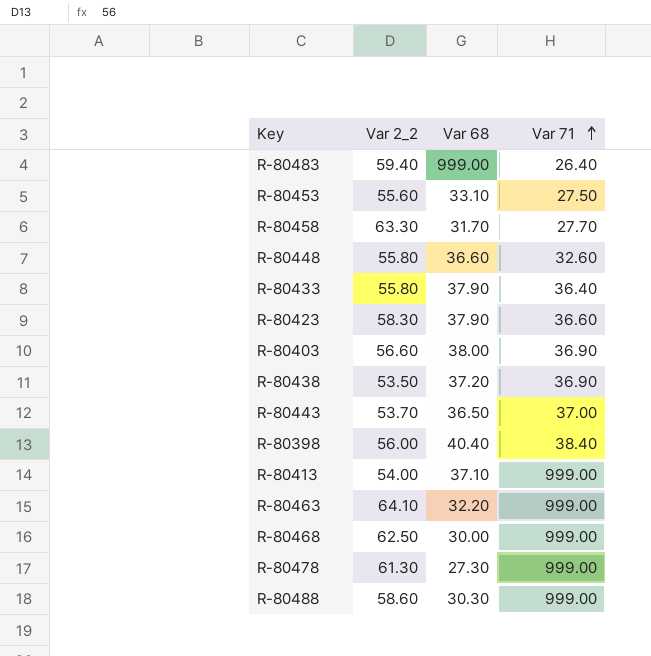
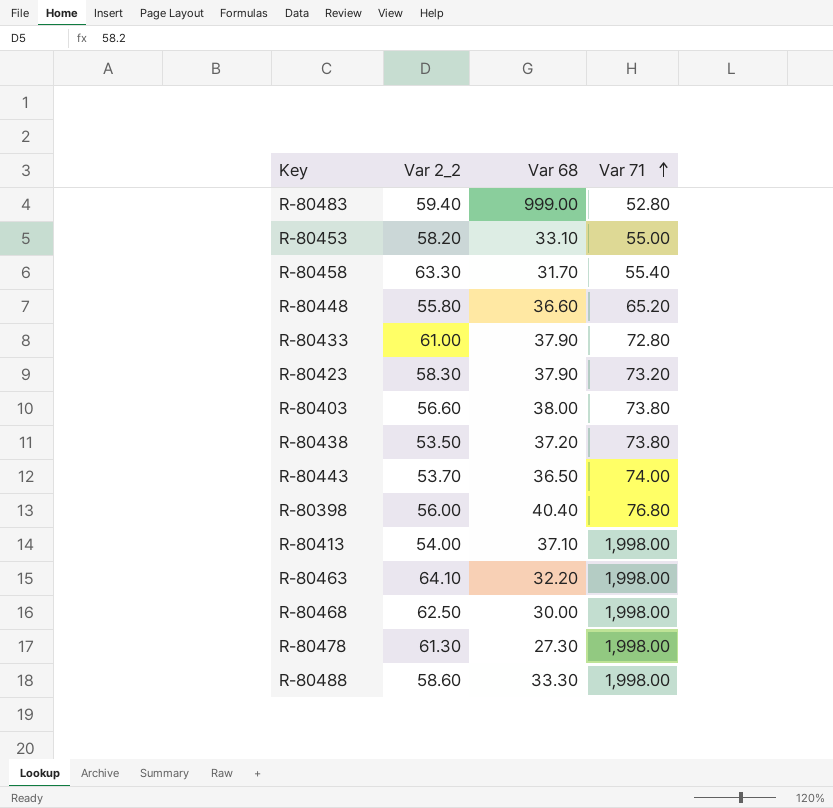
R-80483 | Var 71: 26.40 -> 52.80
R-80453 | Var 2_2: 55.60 -> 58.20
R-80453 | Var 71: 27.50 -> 55.00
R-80458 | Var 71: 27.70 -> 55.40
R-80448 | Var 71: 32.60 -> 65.20
R-80433 | Var 2_2: 55.80 -> 61.00
R-80433 | Var 71: 36.40 -> 72.80
R-80423 | Var 71: 36.60 -> 73.20
R-80403 | Var 71: 36.90 -> 73.80
R-80438 | Var 71: 36.90 -> 73.80
R-80443 | Var 71: 37.00 -> 74.00
R-80398 | Var 71: 38.40 -> 76.80
R-80413 | Var 71: 999.00 -> 1,998.00
R-80463 | Var 71: 999.00 -> 1,998.00
R-80468 | Var 71: 999.00 -> 1,998.00
R-80478 | Var 71: 999.00 -> 1,998.00
R-80488 | Var 68: 30.30 -> 33.30
R-80488 | Var 71: 999.00 -> 1,998.00

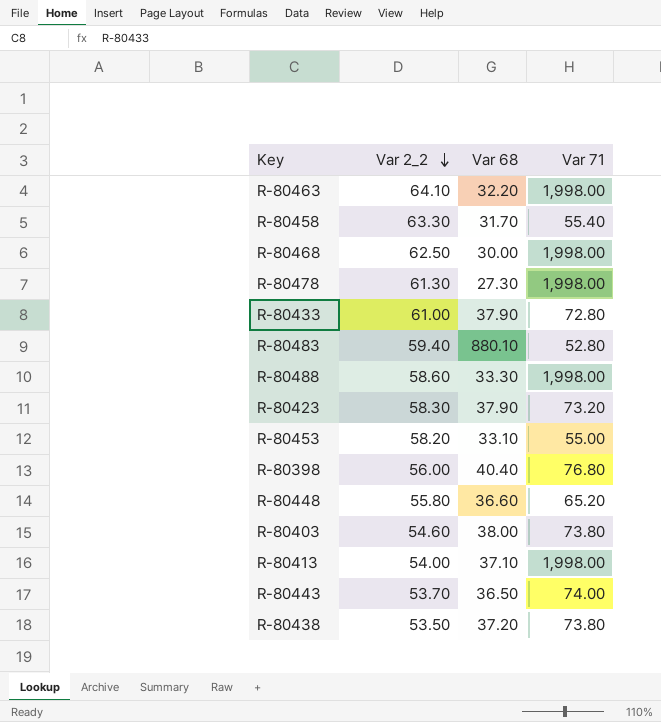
row order: Var 71 ascending -> Var 2_2 descending
R-80483 | Var 68: 999.00 -> 880.10
R-80403 | Var 2_2: 56.60 -> 54.60

